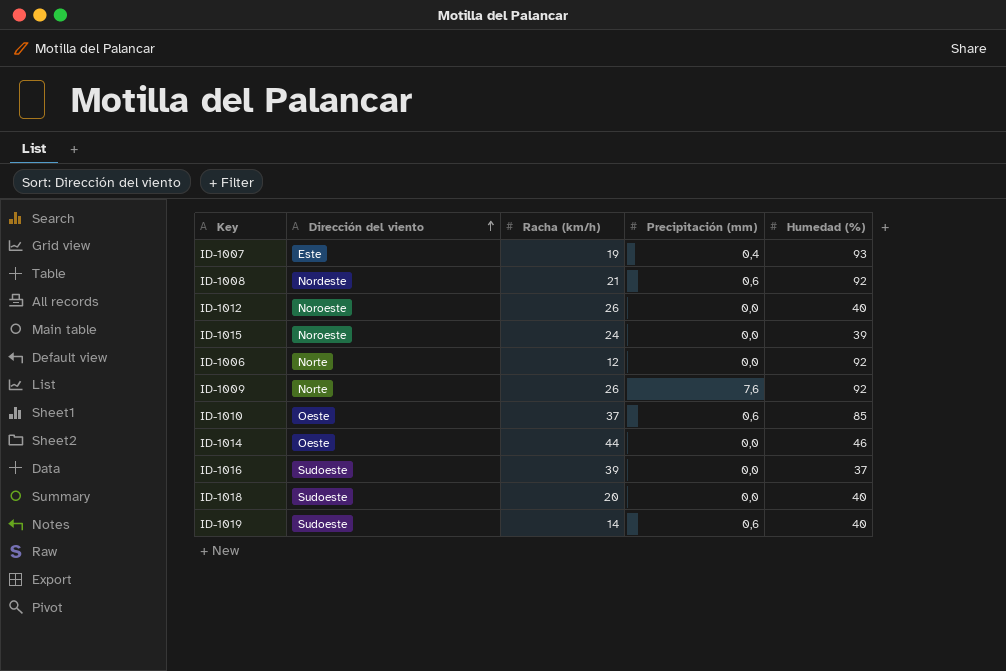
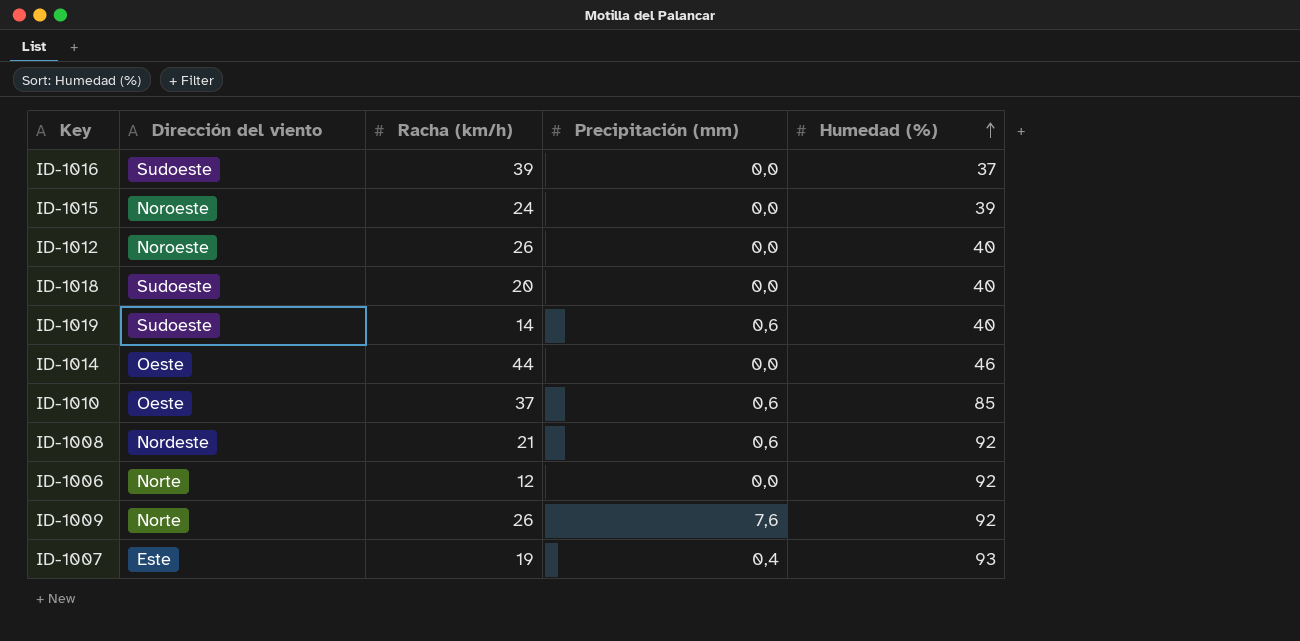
row order: Dirección del viento ascending -> Humedad (%) ascending

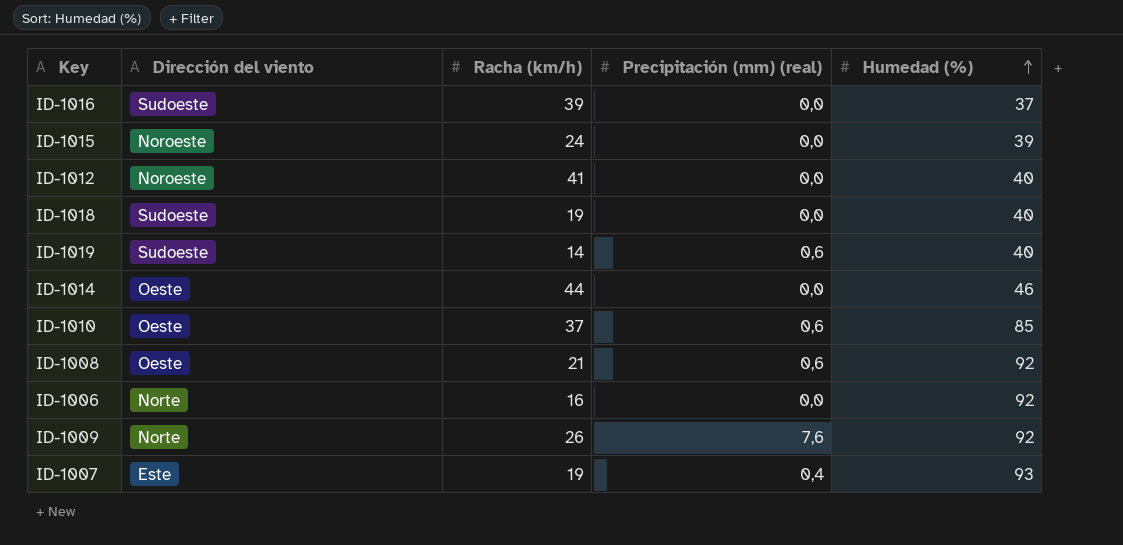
column name: Precipitación (mm) -> Precipitación (mm) (real)
ID-1012 | Racha (km/h): 26 -> 41
ID-1018 | Racha (km/h): 20 -> 19
ID-1008 | Dirección del viento: Nordeste -> Oeste
ID-1006 | Racha (km/h): 12 -> 16

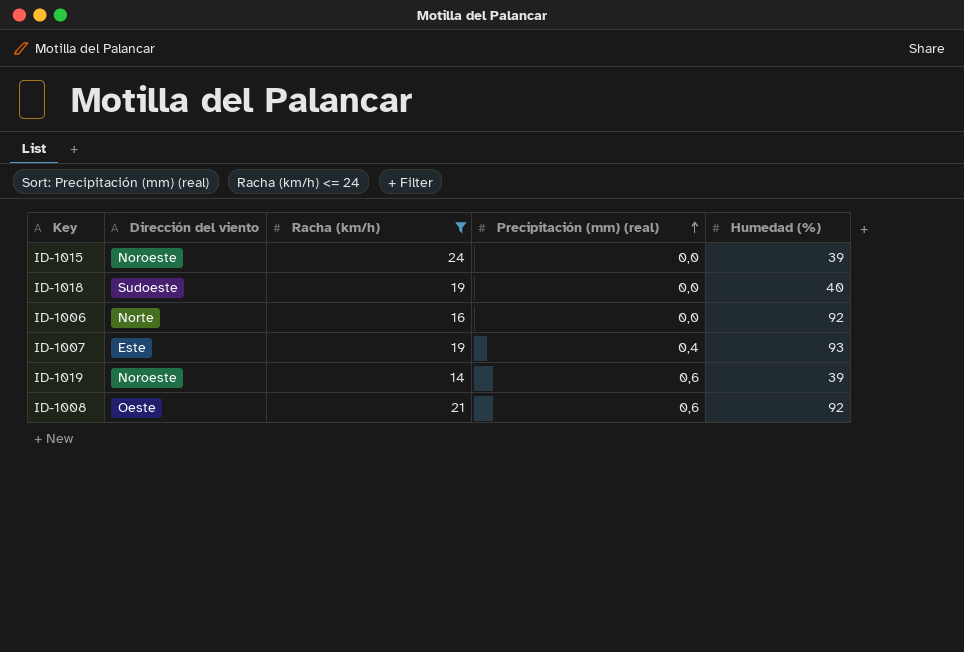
filter: none -> Racha (km/h) <= 24
row order: Humedad (%) ascending -> Precipitación (mm) (real) ascending
ID-1019 | Dirección del viento: Sudoeste -> Noroeste
ID-1019 | Humedad (%): 40 -> 39

